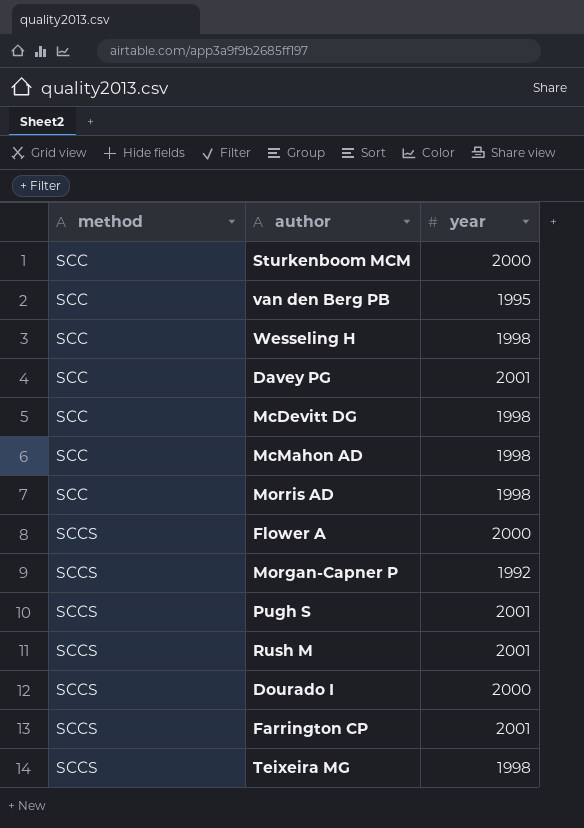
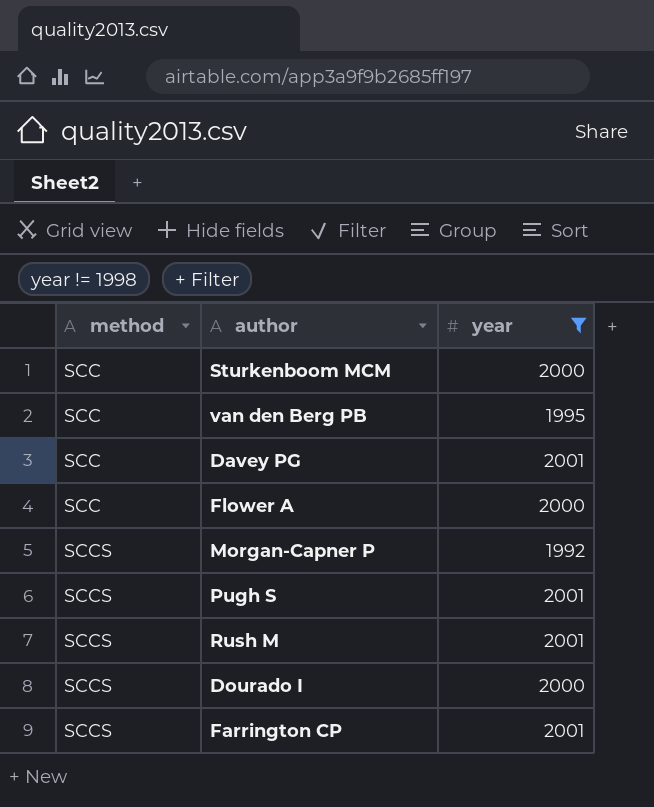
filter: none -> year != 1998
Flower A | method: SCCS -> SCC

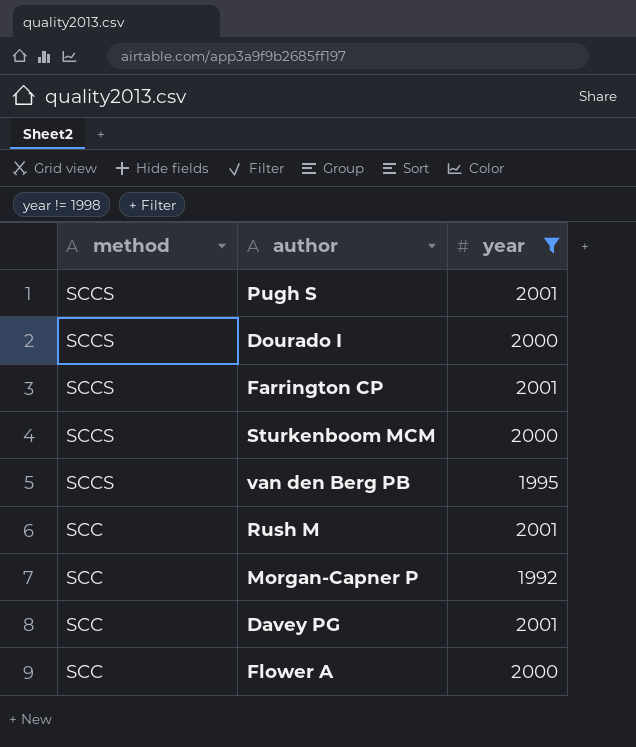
row order: method ascending -> method descending
Sturkenboom MCM | method: SCC -> SCCS
van den Berg PB | method: SCC -> SCCS
Rush M | method: SCCS -> SCC
Morgan-Capner P | method: SCCS -> SCC

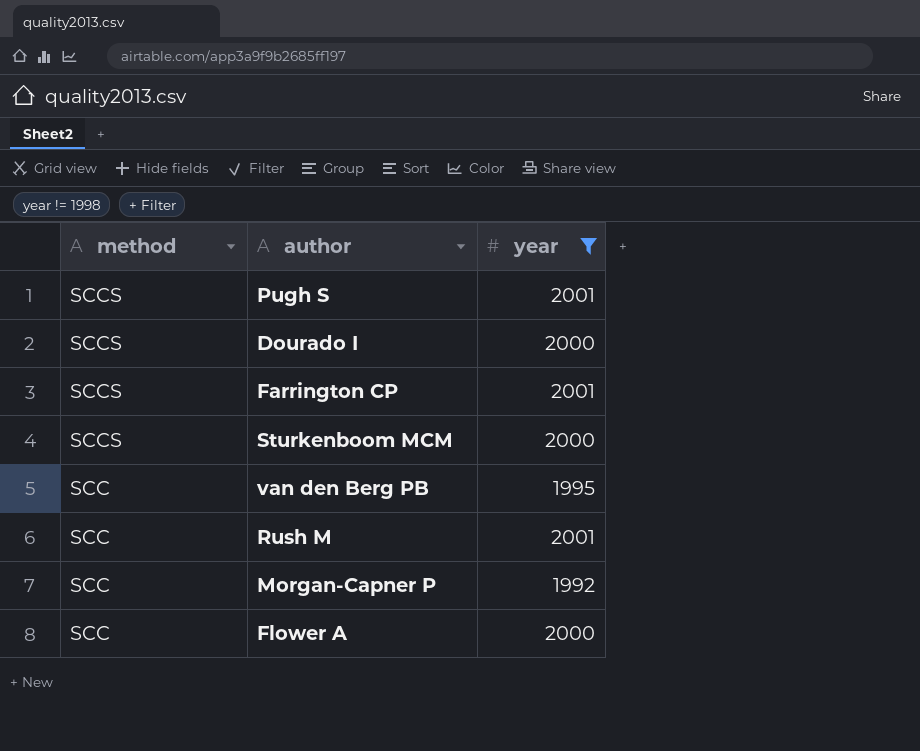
row Davey PG: SCC | 2001 -> none
van den Berg PB | method: SCCS -> SCC

